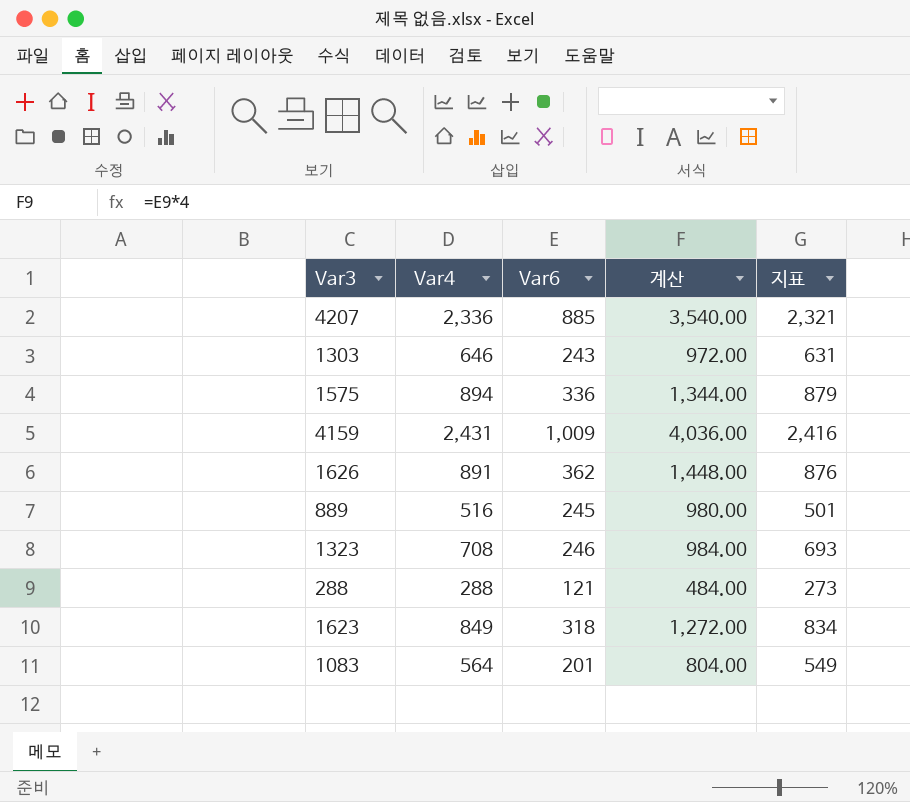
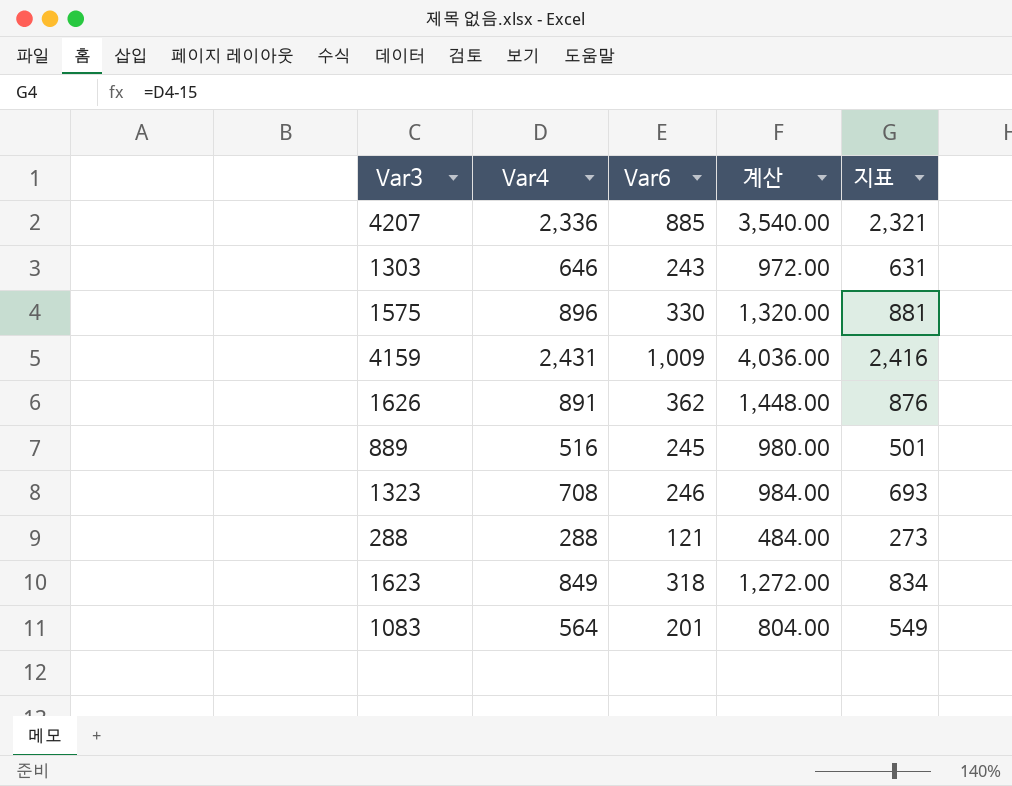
1575 | Var4: 894 -> 896
1575 | Var6: 336 -> 330
1575 | 계산: 1,344.00 -> 1,320.00
1575 | 지표: 879 -> 881

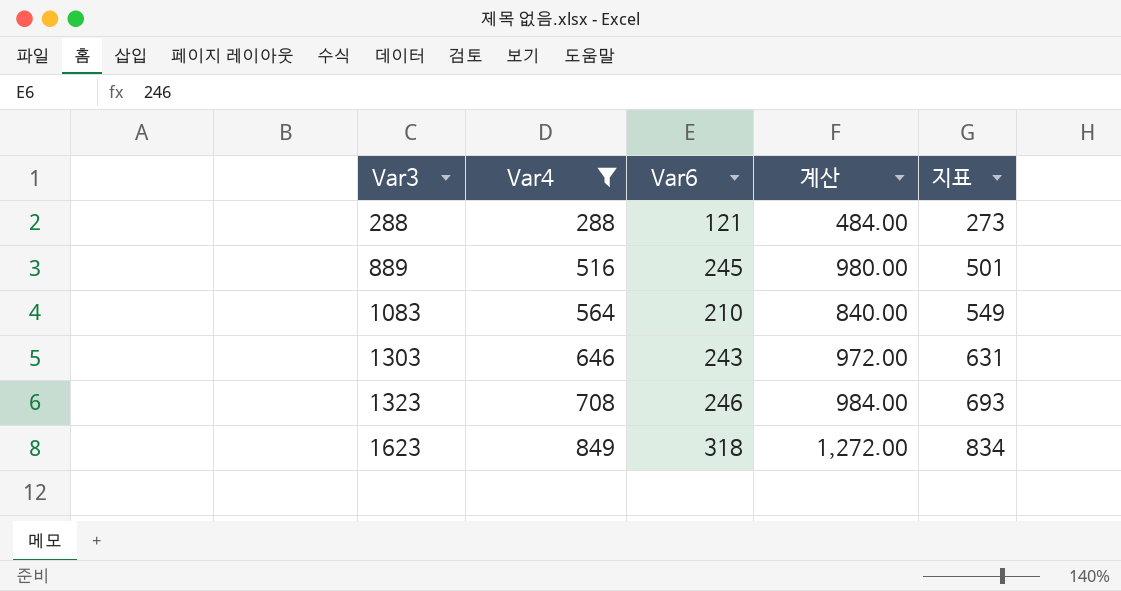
filter: none -> Var4 <= 849
row order: none -> Var3 ascending
1083 | Var6: 201 -> 210
1083 | 계산: 804.00 -> 840.00

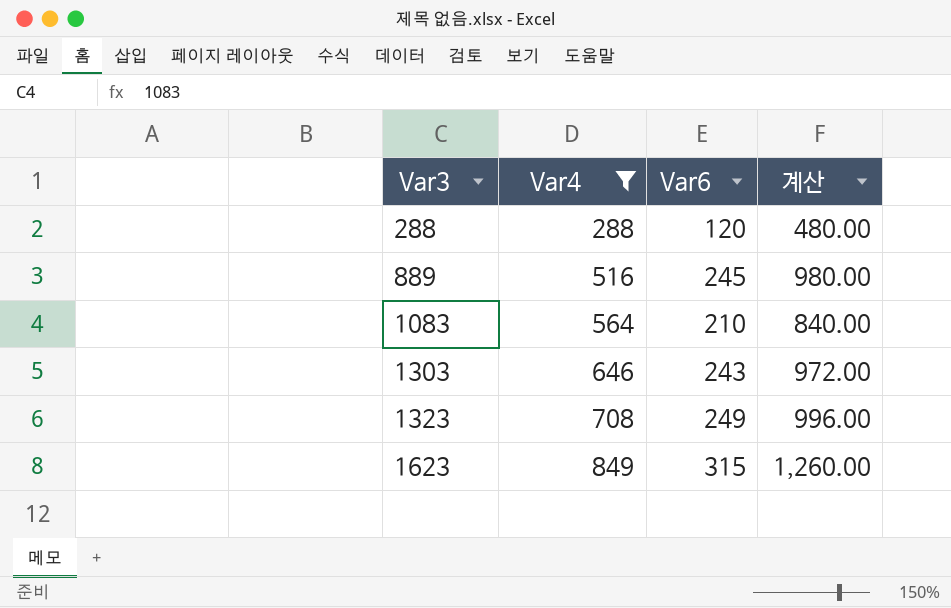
column 지표 | formula: [Var4] - 15 -> none
288 | Var6: 121 -> 120
288 | 계산: 484.00 -> 480.00
1323 | Var6: 246 -> 249
1323 | 계산: 984.00 -> 996.00
1623 | Var6: 318 -> 315
1623 | 계산: 1,272.00 -> 1,260.00

